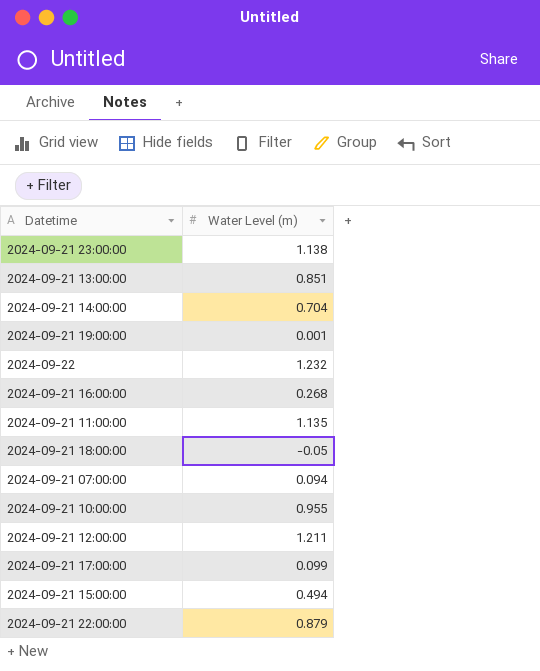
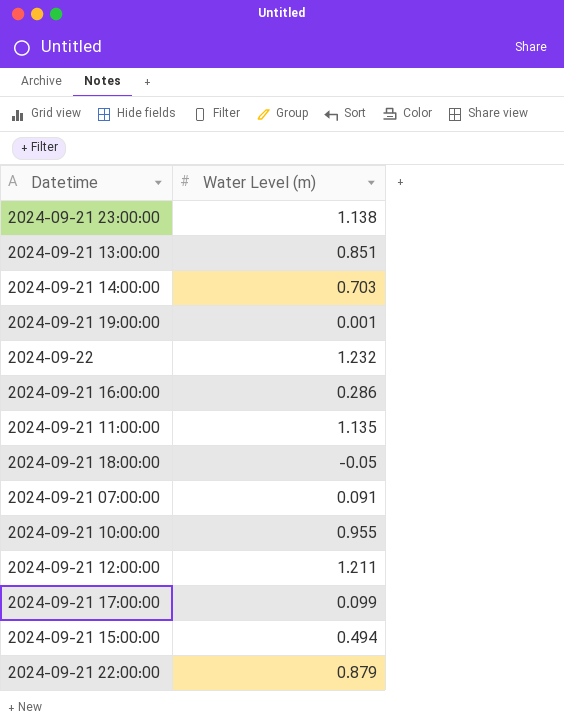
2024-09-21 14:00:00 | Water Level (m): 0.704 -> 0.703
2024-09-21 16:00:00 | Water Level (m): 0.268 -> 0.286
2024-09-21 07:00:00 | Water Level (m): 0.094 -> 0.091

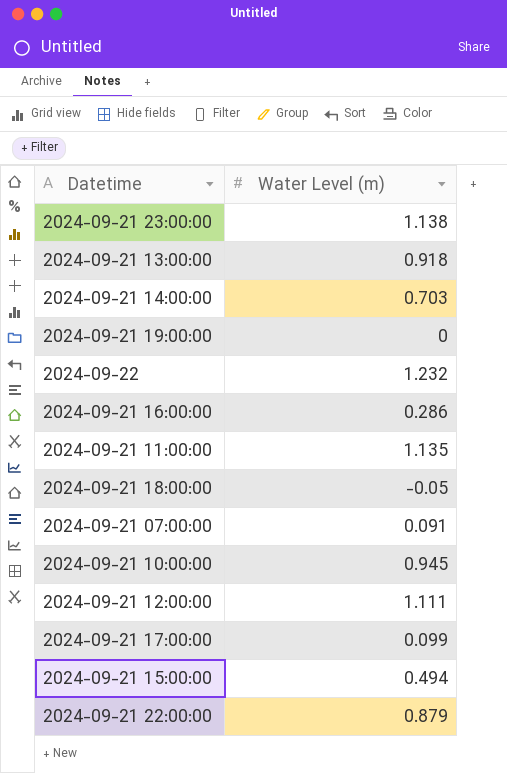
2024-09-21 13:00:00 | Water Level (m): 0.851 -> 0.918
2024-09-21 19:00:00 | Water Level (m): 0.001 -> 0
2024-09-21 10:00:00 | Water Level (m): 0.955 -> 0.945
2024-09-21 12:00:00 | Water Level (m): 1.211 -> 1.111

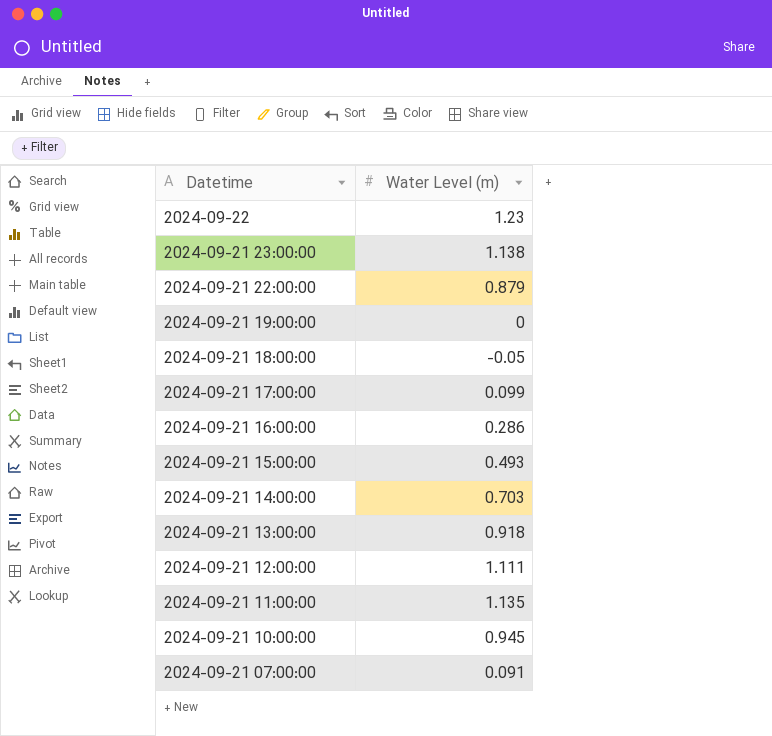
row order: none -> Datetime descending
2024-09-22 | Water Level (m): 1.232 -> 1.23
2024-09-21 15:00:00 | Water Level (m): 0.494 -> 0.493

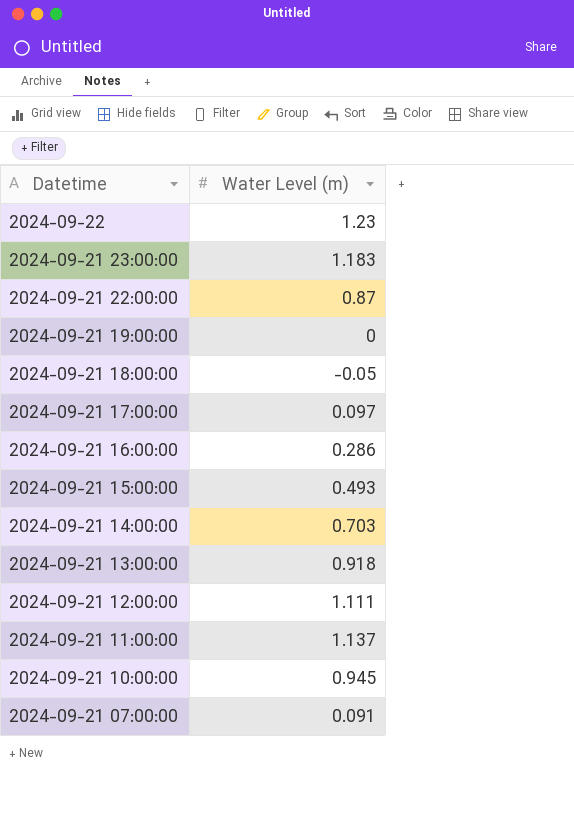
2024-09-21 23:00:00 | Water Level (m): 1.138 -> 1.183
2024-09-21 22:00:00 | Water Level (m): 0.879 -> 0.87
2024-09-21 17:00:00 | Water Level (m): 0.099 -> 0.097
2024-09-21 11:00:00 | Water Level (m): 1.135 -> 1.137

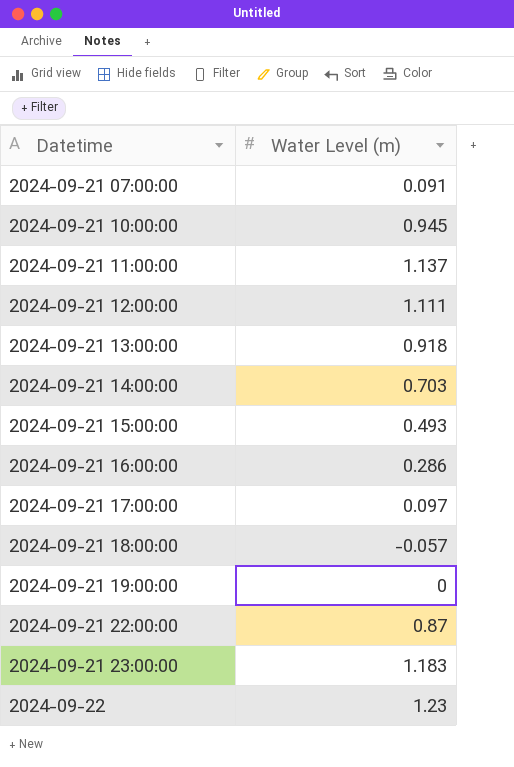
row order: Datetime descending -> Datetime ascending
2024-09-21 18:00:00 | Water Level (m): -0.05 -> -0.057

